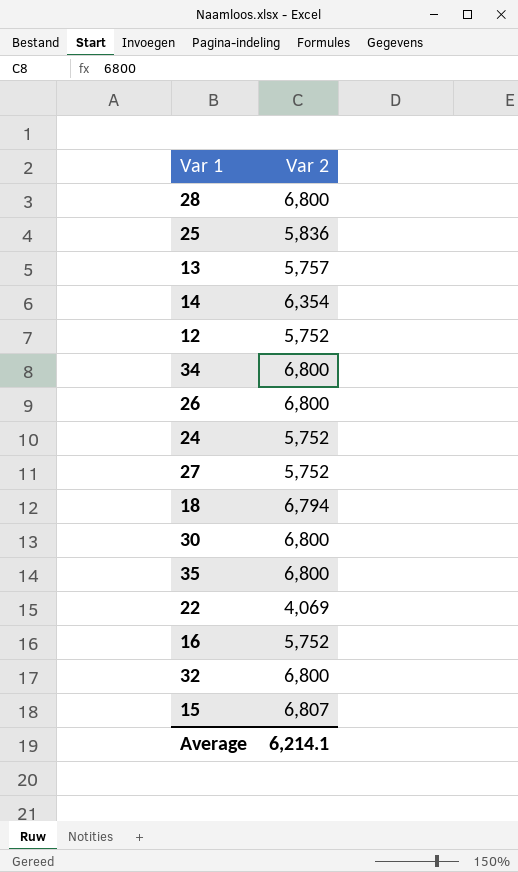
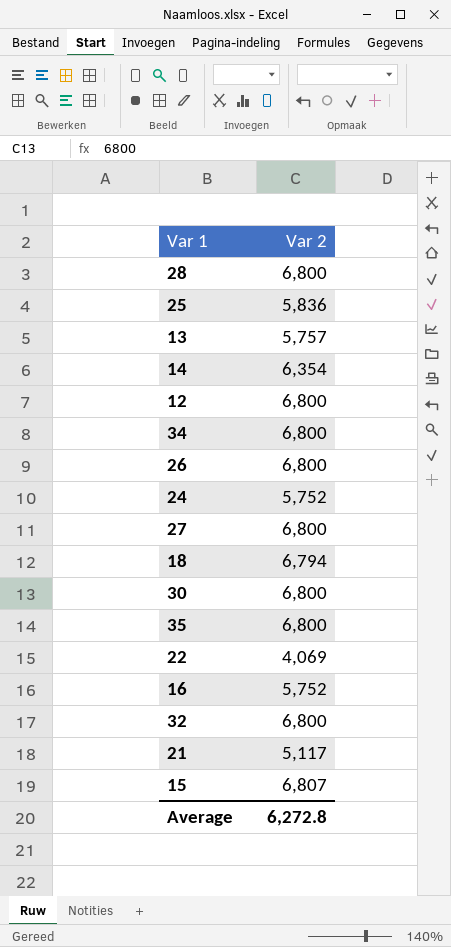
12 | Var 2: 5,752 -> 6,800
27 | Var 2: 5,752 -> 6,800
row 21: none -> 5,117
Average | Var 2: 6,214.1 -> 6,272.8

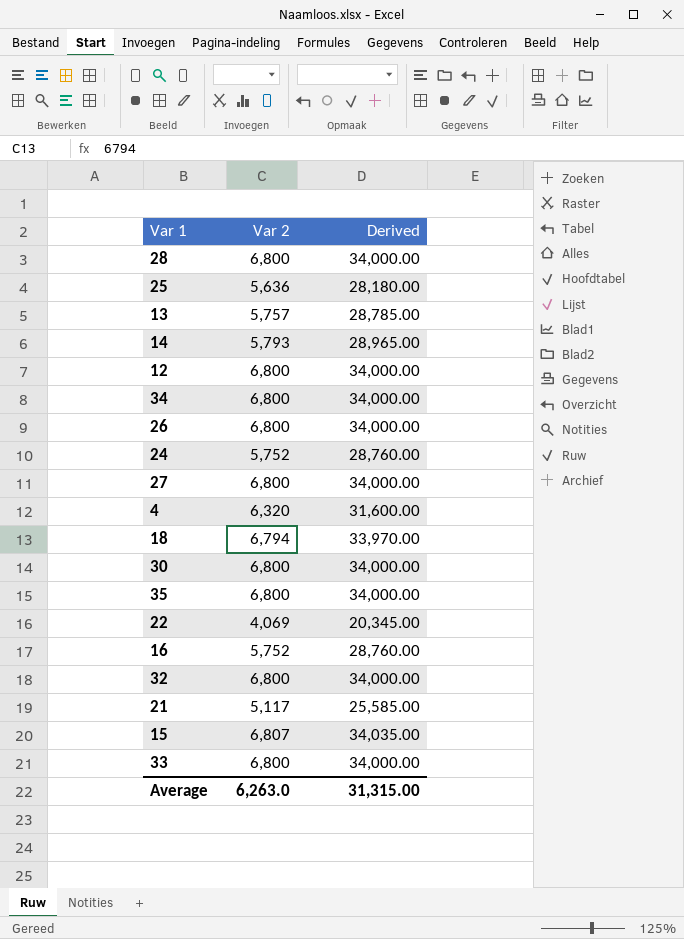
column Derived | formula: none -> [Var 2] * 5
25 | Var 2: 5,836 -> 5,636
14 | Var 2: 6,354 -> 5,793
row 4: none -> 6,320 | 31,600.00
row 33: none -> 6,800 | 34,000.00
Average | Var 2: 6,272.8 -> 6,263.0

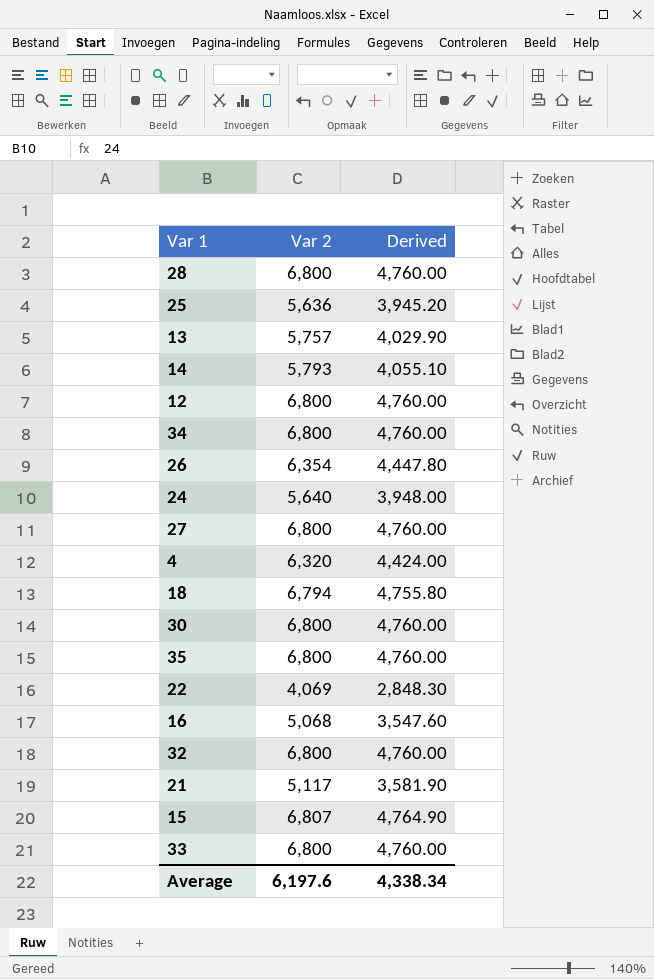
column Derived | formula: [Var 2] * 5 -> [Var 2] * 0.7
26 | Var 2: 6,800 -> 6,354
24 | Var 2: 5,752 -> 5,640
16 | Var 2: 5,752 -> 5,068
Average | Var 2: 6,263.0 -> 6,197.6
Average | Derived: 31,315.00 -> 4,338.34

